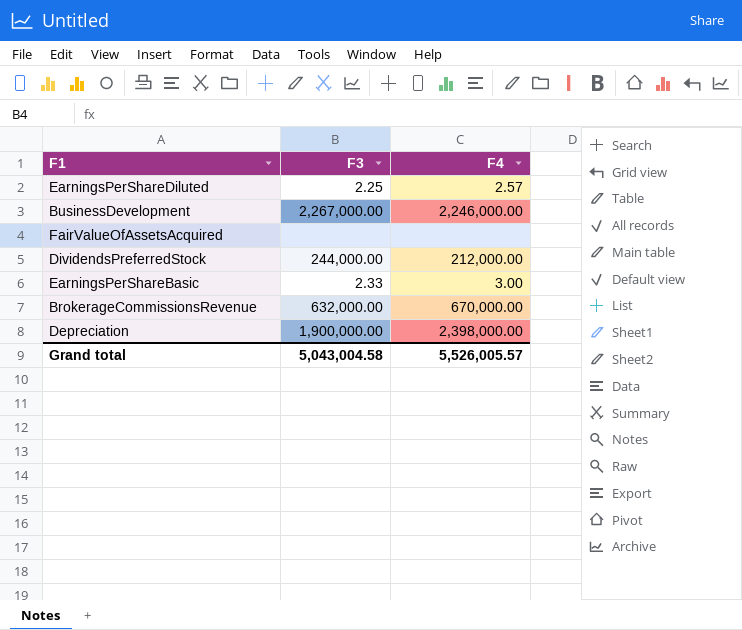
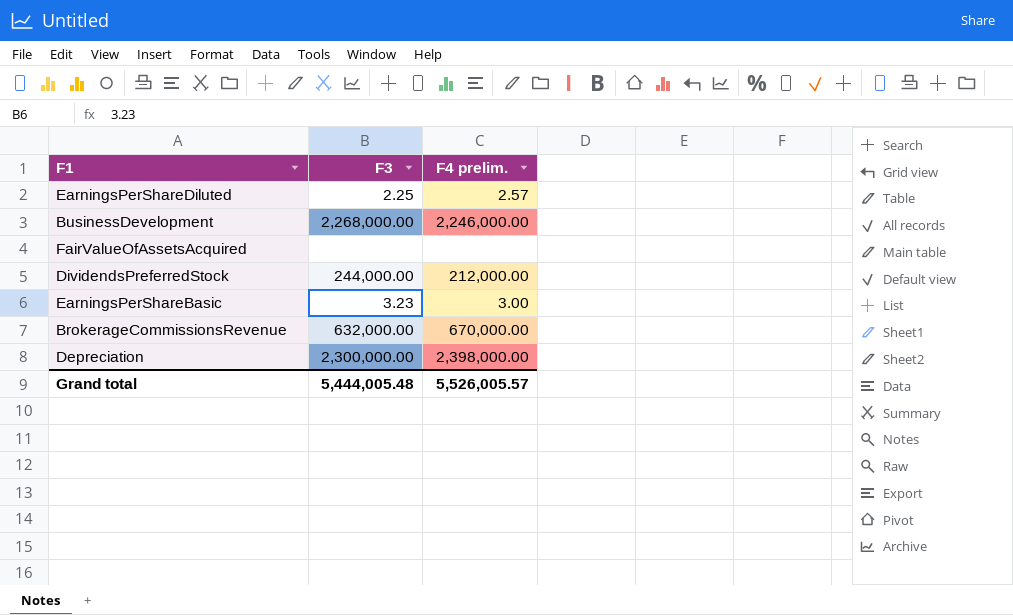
column name: F4 -> F4 prelim.
BusinessDevelopment | F3: 2,267,000.00 -> 2,268,000.00
EarningsPerShareBasic | F3: 2.33 -> 3.23
Depreciation | F3: 1,900,000.00 -> 2,300,000.00
Grand total | F3: 5,043,004.58 -> 5,444,005.48

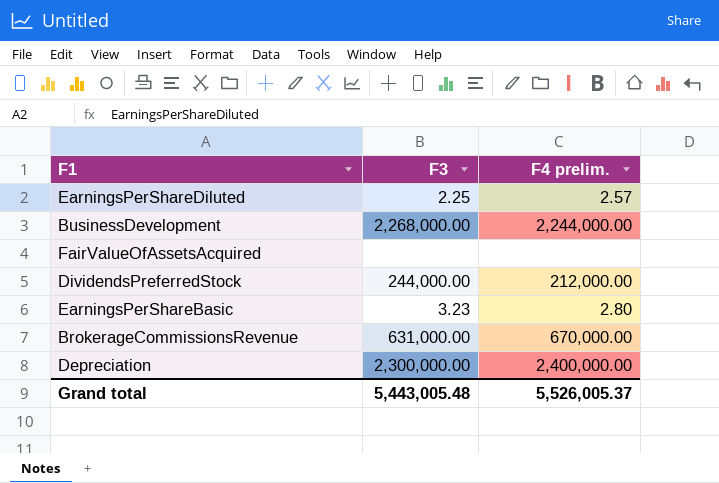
BusinessDevelopment | F4 prelim.: 2,246,000.00 -> 2,244,000.00
EarningsPerShareBasic | F4 prelim.: 3.00 -> 2.80
BrokerageCommissionsRevenue | F3: 632,000.00 -> 631,000.00
Depreciation | F4 prelim.: 2,398,000.00 -> 2,400,000.00
Grand total | F3: 5,444,005.48 -> 5,443,005.48
Grand total | F4 prelim.: 5,526,005.57 -> 5,526,005.37

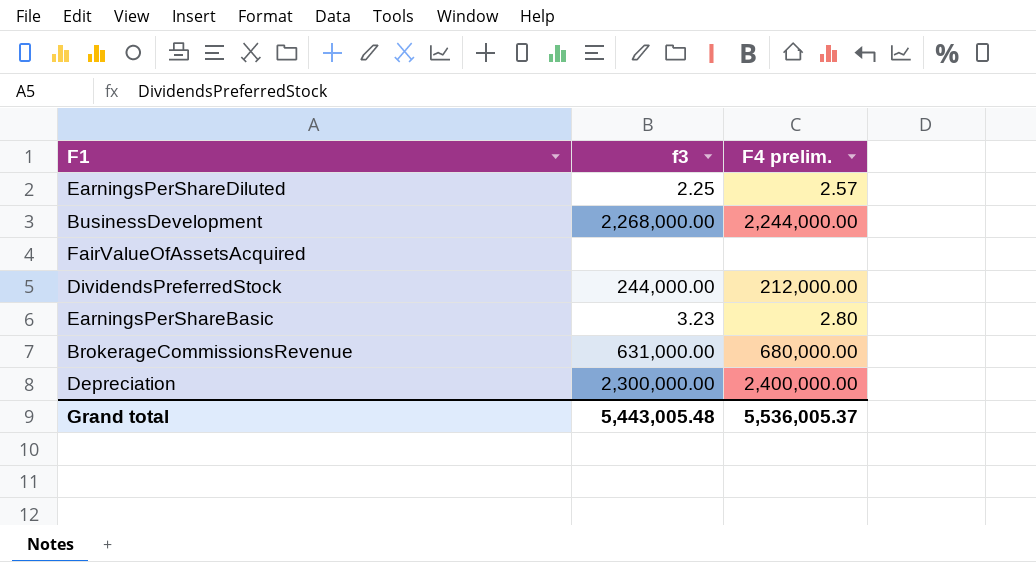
column name: F3 -> f3
BrokerageCommissionsRevenue | F4 prelim.: 670,000.00 -> 680,000.00
Grand total | F4 prelim.: 5,526,005.37 -> 5,536,005.37

